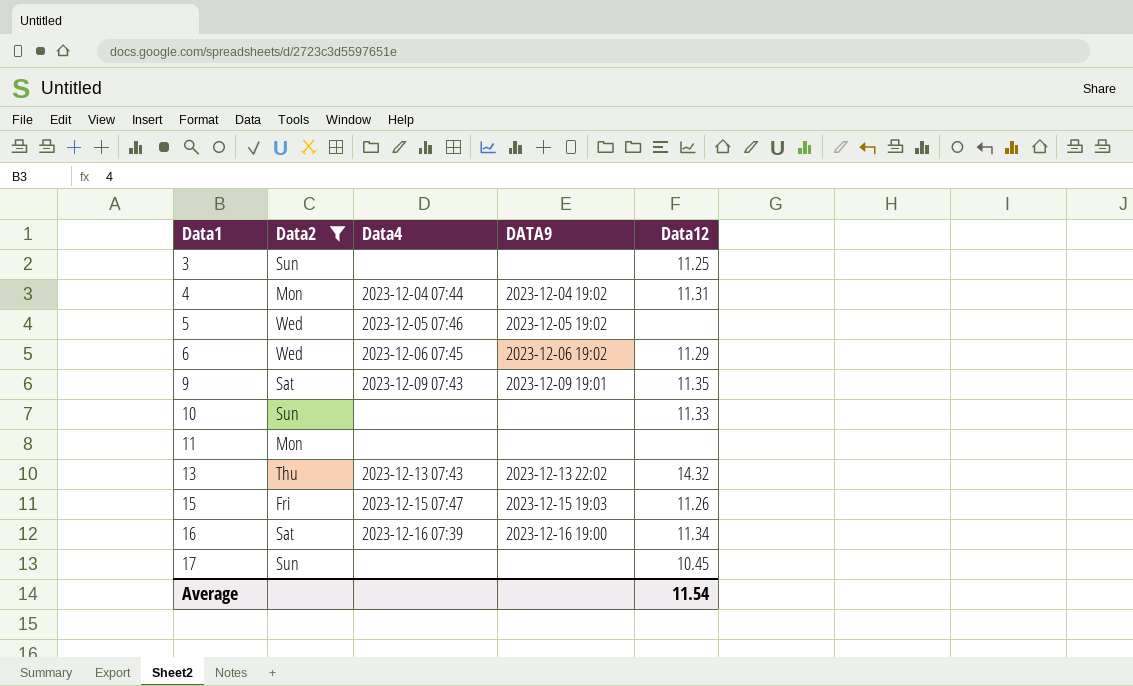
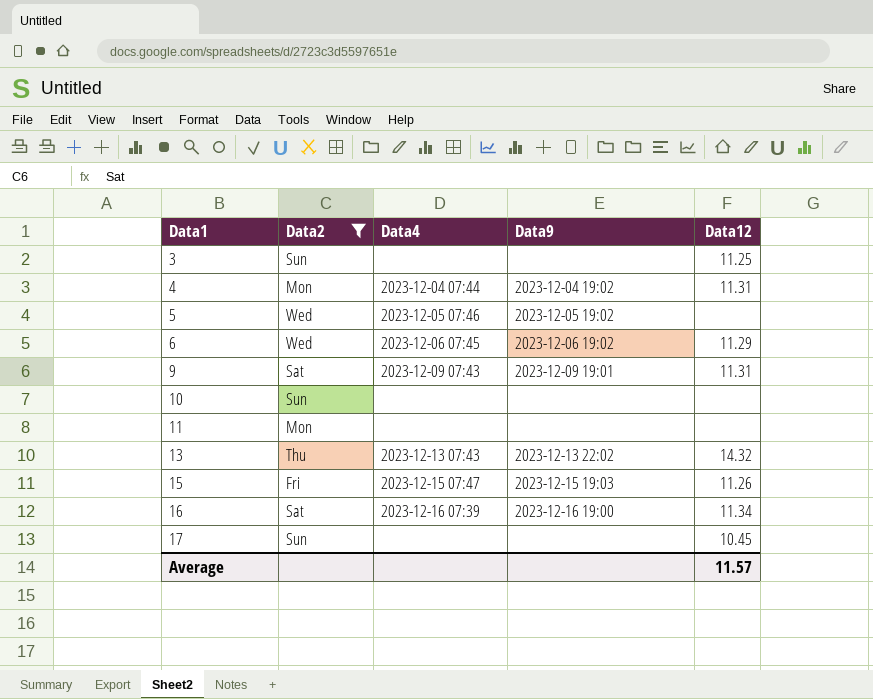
column name: DATA9 -> Data9
9 | Data12: 11.35 -> 11.31
10 | Data12: 11.33 -> none
Average | Data12: 11.54 -> 11.57

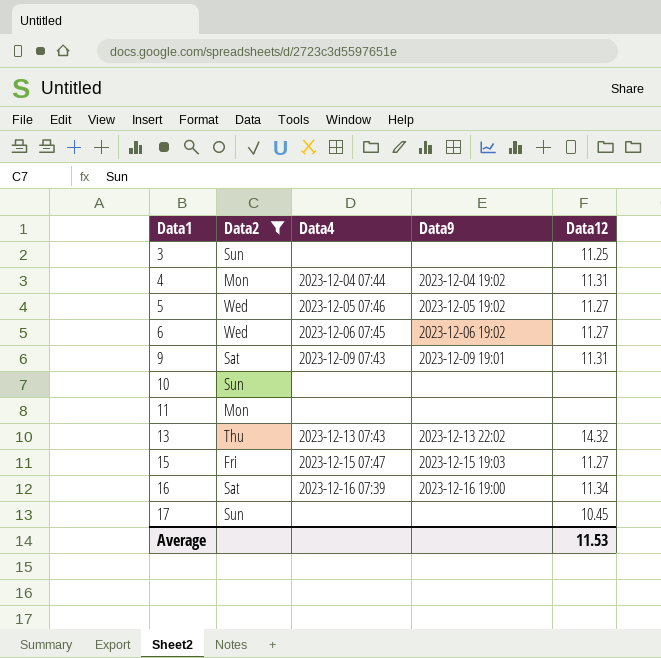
5 | Data12: none -> 11.27
6 | Data12: 11.29 -> 11.27
15 | Data12: 11.26 -> 11.27
Average | Data12: 11.57 -> 11.53

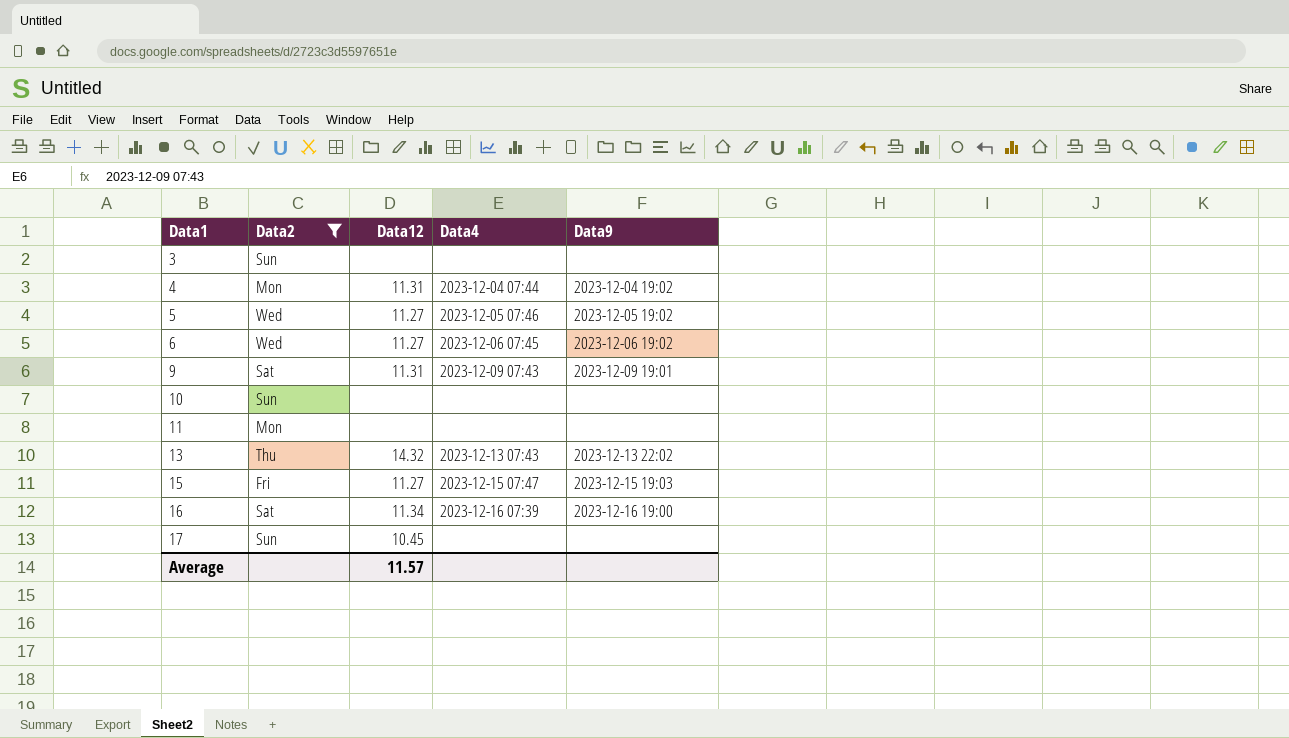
column Data12 | position: 5 -> 3
3 | Data12: 11.25 -> none
Average | Data12: 11.53 -> 11.57

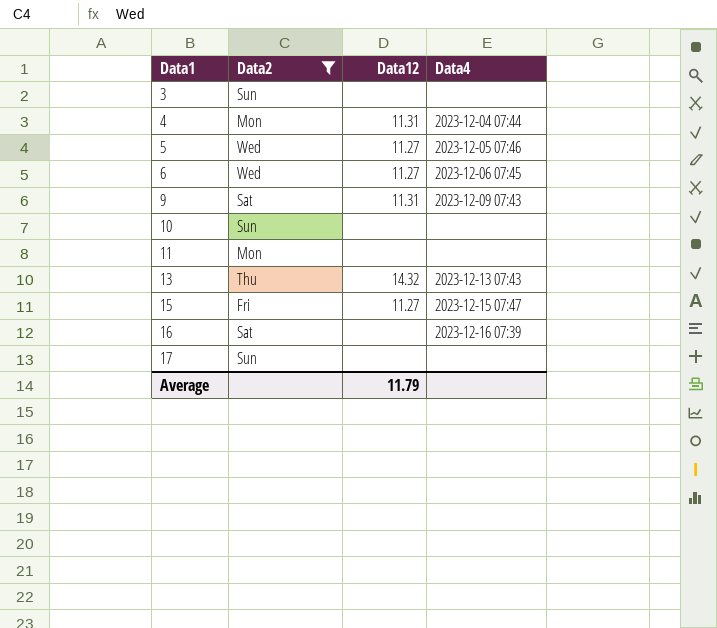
column Data9 | position: 5 -> none
16 | Data12: 11.34 -> none
17 | Data12: 10.45 -> none
Average | Data12: 11.57 -> 11.79

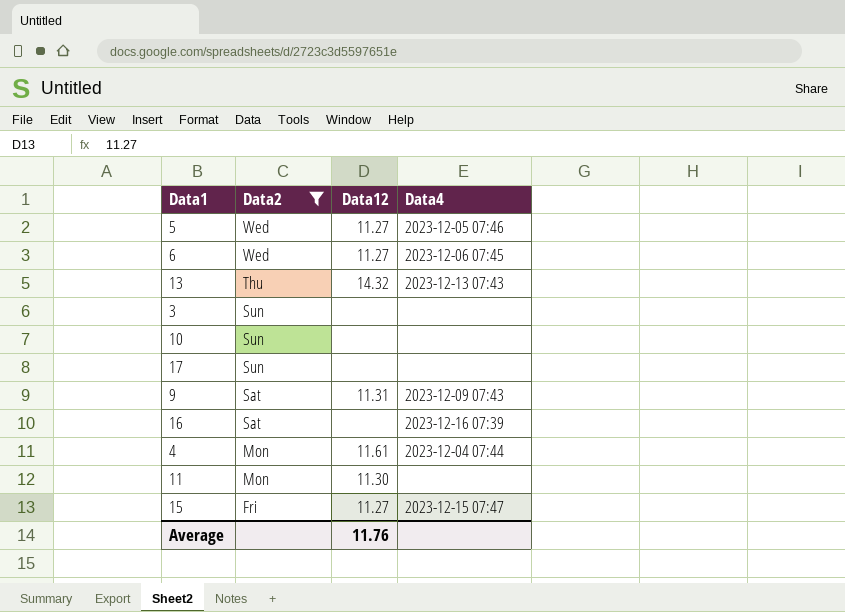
row order: Data1 ascending -> Data2 descending
4 | Data12: 11.31 -> 11.61
11 | Data12: none -> 11.30
Average | Data12: 11.79 -> 11.76

